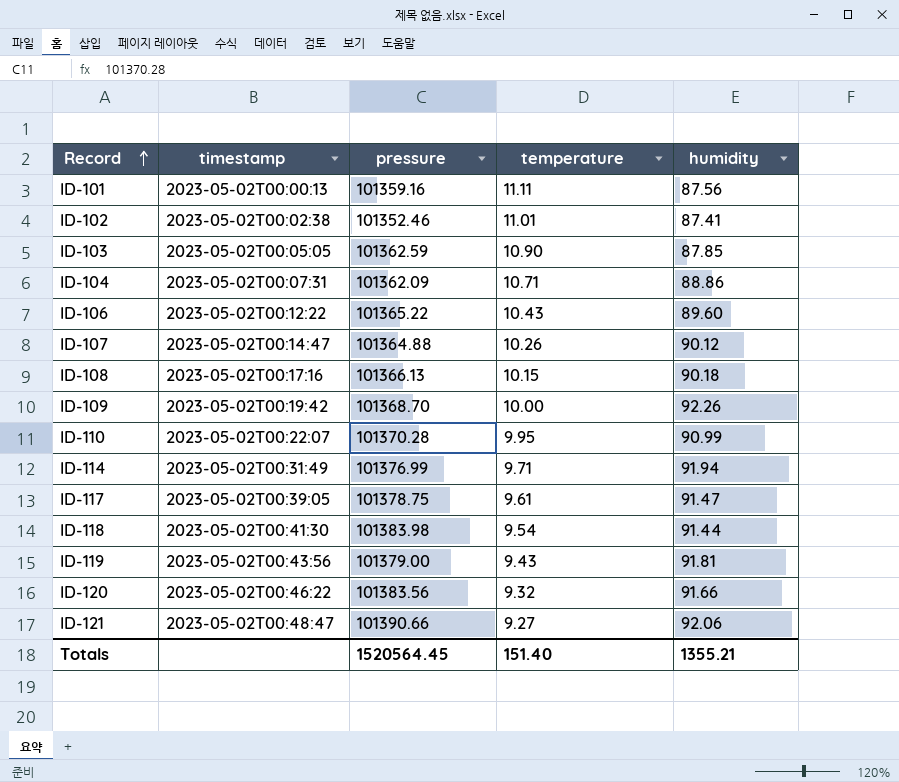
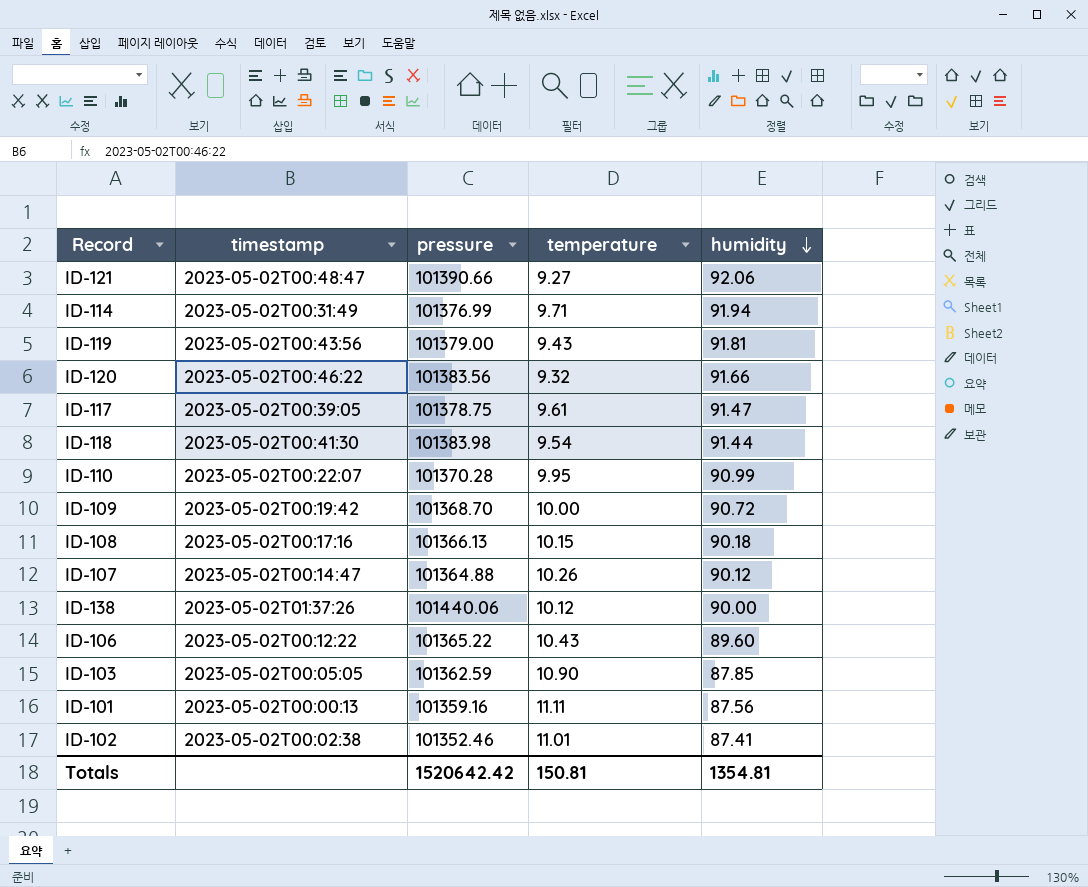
row order: Record ascending -> humidity descending
row ID-104: 2023-05-02T00:07:31 | 101362.09 | 10.71 | 88.86 -> none
ID-109 | humidity: 92.26 -> 90.72
row ID-138: none -> 2023-05-02T01:37:26 | 101440.06 | 10.12 | 90.00
Totals | pressure: 1520564.45 -> 1520642.42
Totals | temperature: 151.40 -> 150.81
Totals | humidity: 1355.21 -> 1354.81

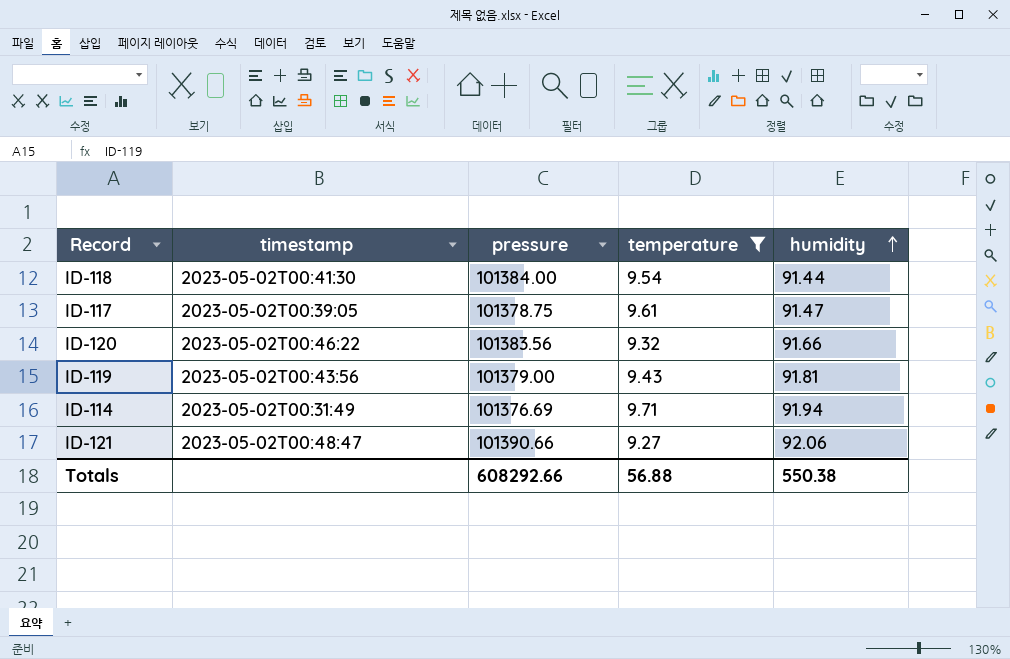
filter: none -> temperature <= 9.71
row order: humidity descending -> humidity ascending
ID-118 | pressure: 101383.98 -> 101384.00
ID-114 | pressure: 101376.99 -> 101376.69
Totals | pressure: 1520642.42 -> 608292.66
Totals | temperature: 150.81 -> 56.88
Totals | humidity: 1354.81 -> 550.38

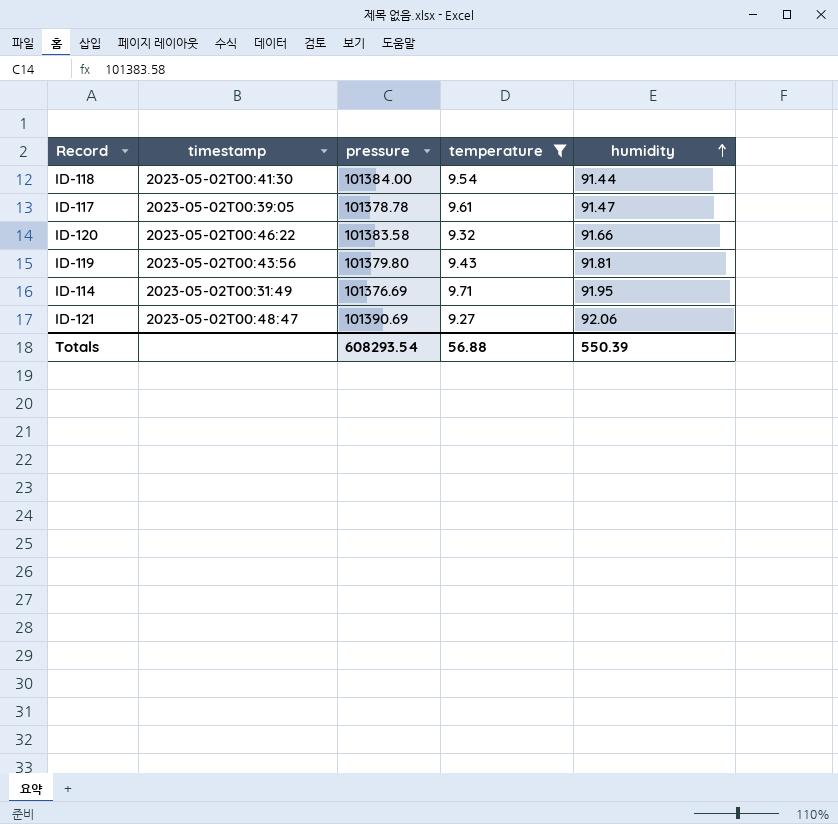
ID-117 | pressure: 101378.75 -> 101378.78
ID-120 | pressure: 101383.56 -> 101383.58
ID-119 | pressure: 101379.00 -> 101379.80
ID-114 | humidity: 91.94 -> 91.95
ID-121 | pressure: 101390.66 -> 101390.69
Totals | pressure: 608292.66 -> 608293.54
Totals | humidity: 550.38 -> 550.39

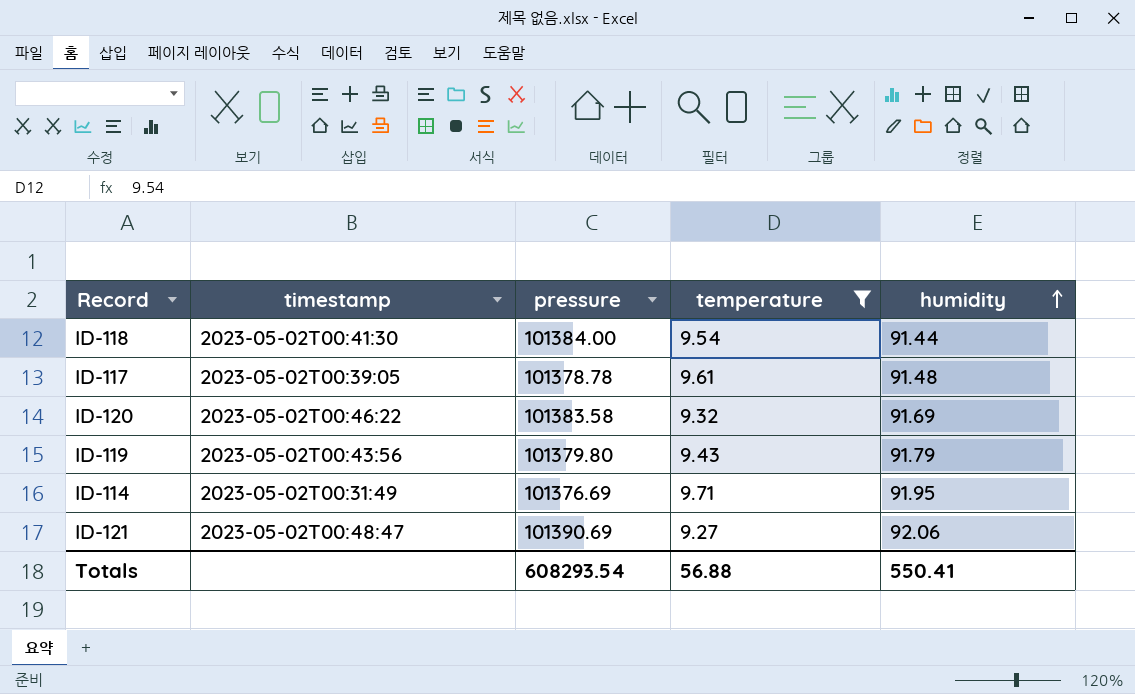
ID-117 | humidity: 91.47 -> 91.48
ID-120 | humidity: 91.66 -> 91.69
ID-119 | humidity: 91.81 -> 91.79
Totals | humidity: 550.39 -> 550.41

